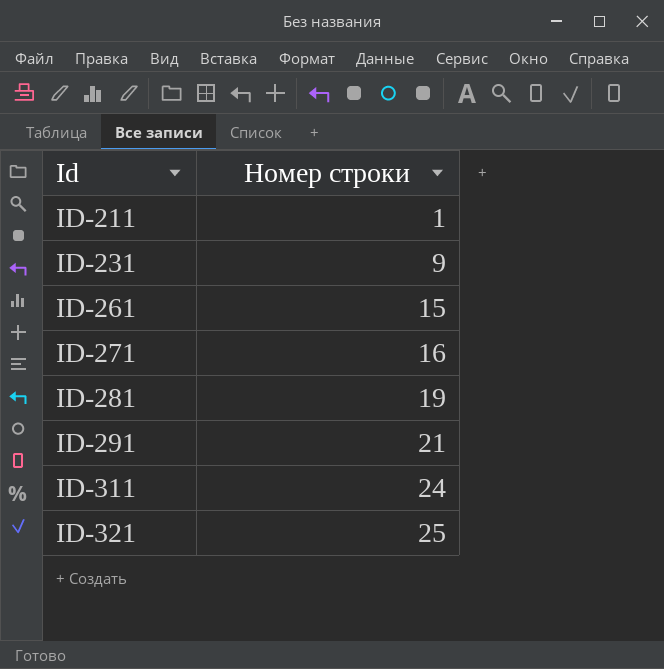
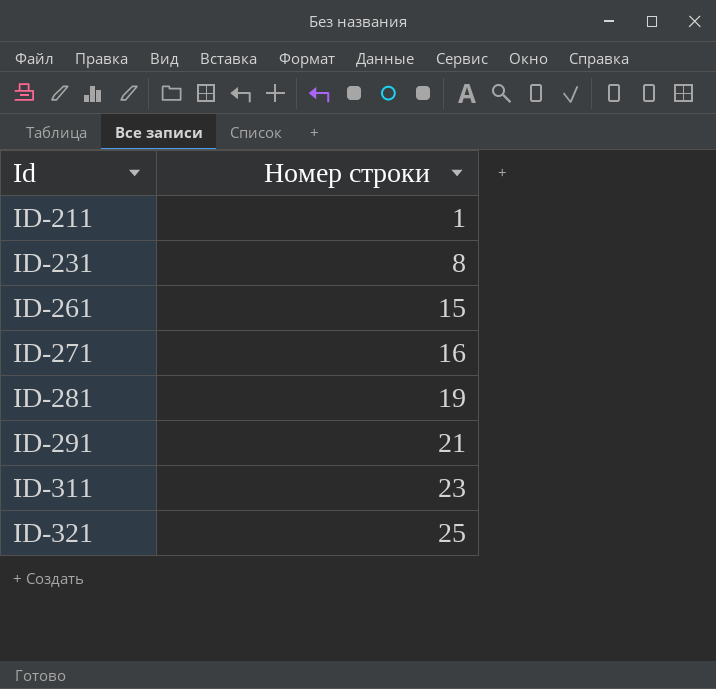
ID-231 | Номер строки: 9 -> 8
ID-311 | Номер строки: 24 -> 23

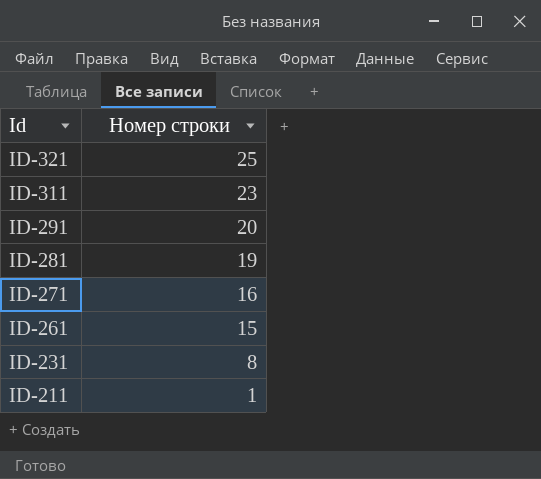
row order: Id ascending -> Id descending
ID-291 | Номер строки: 21 -> 20

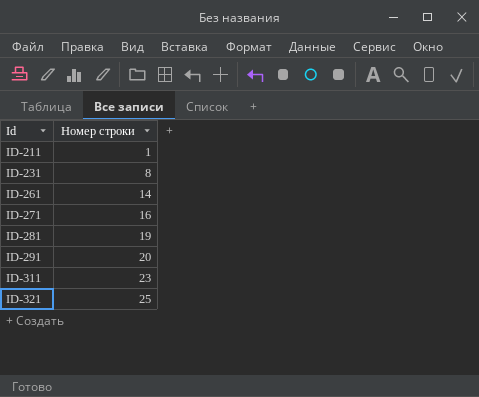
row order: Id descending -> Id ascending
ID-261 | Номер строки: 15 -> 14

